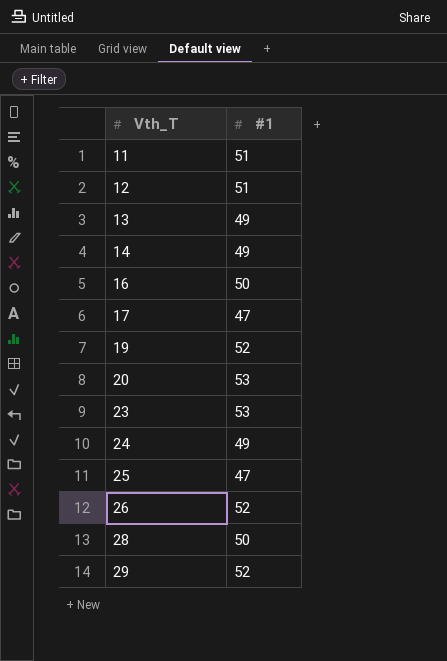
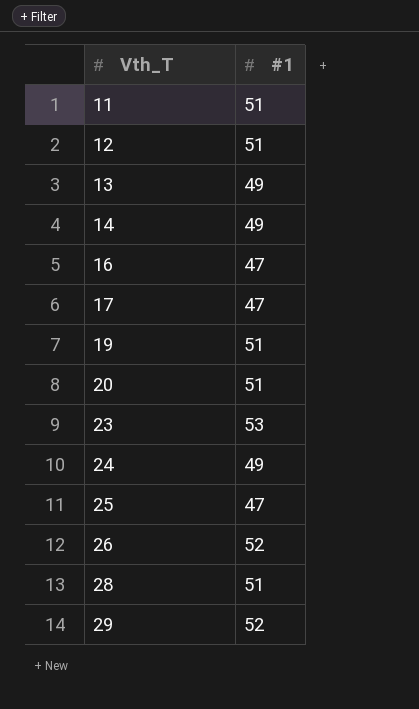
16 | #1: 50 -> 47
19 | #1: 52 -> 51
20 | #1: 53 -> 51
28 | #1: 50 -> 51

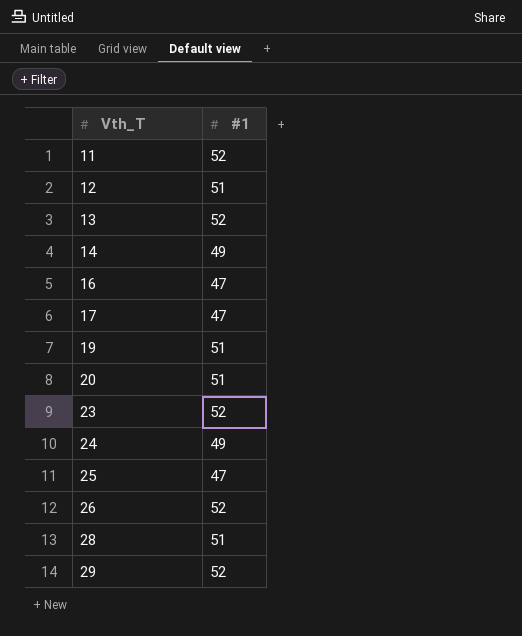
11 | #1: 51 -> 52
13 | #1: 49 -> 52
23 | #1: 53 -> 52

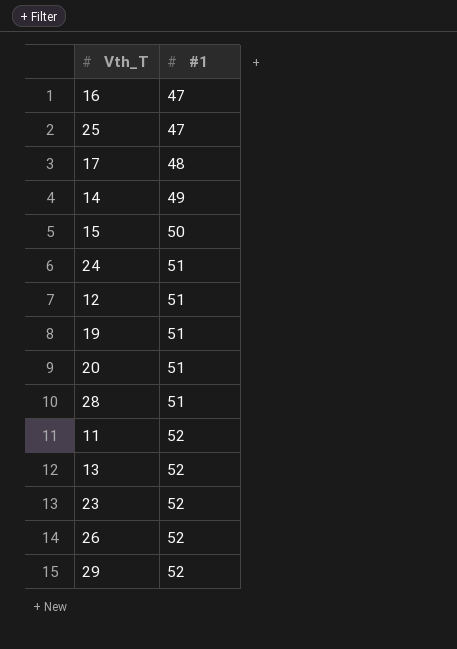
row order: Vth_T ascending -> #1 ascending
17 | #1: 47 -> 48
row 15: none -> 50
24 | #1: 49 -> 51

